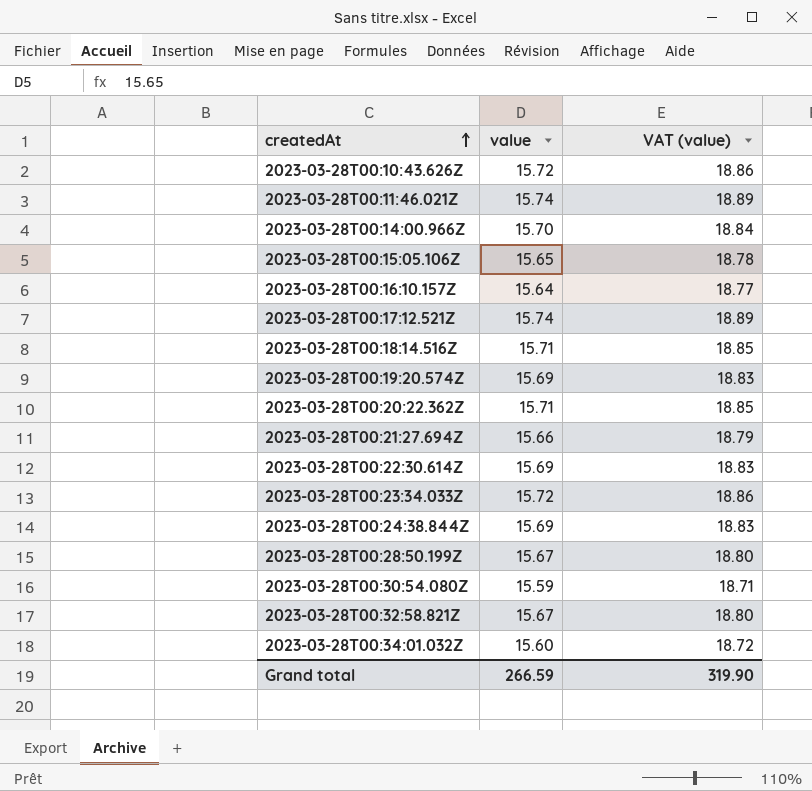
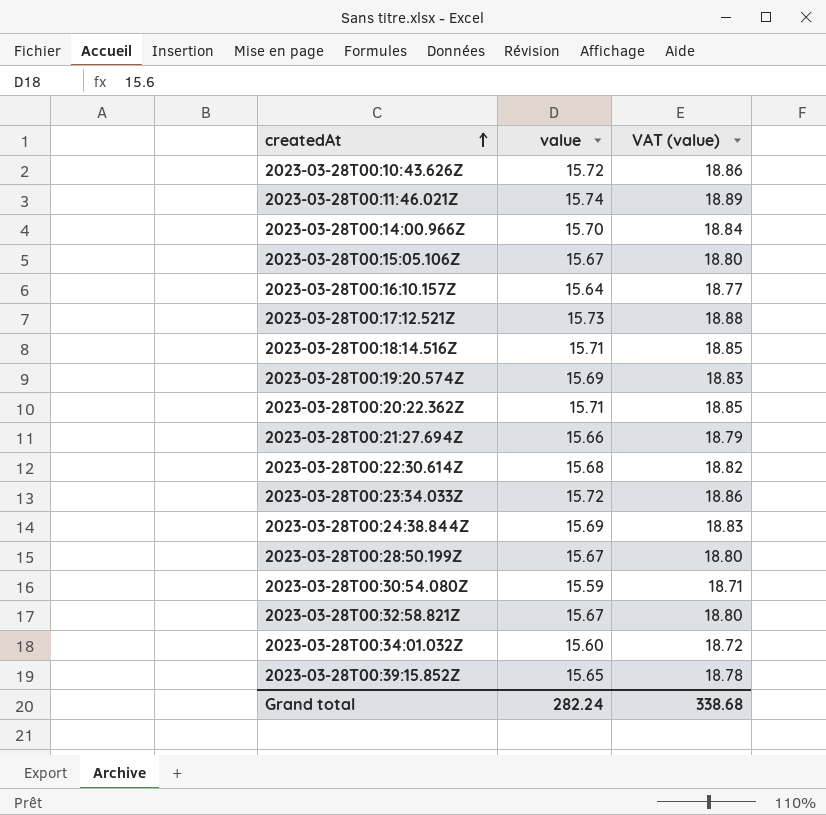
2023-03-28T00:15:05.106Z | value: 15.65 -> 15.67
2023-03-28T00:15:05.106Z | VAT (value): 18.78 -> 18.80
2023-03-28T00:17:12.521Z | value: 15.74 -> 15.73
2023-03-28T00:17:12.521Z | VAT (value): 18.89 -> 18.88
2023-03-28T00:22:30.614Z | value: 15.69 -> 15.68
2023-03-28T00:22:30.614Z | VAT (value): 18.83 -> 18.82
row 2023-03-28T00:39:15.852Z: none -> 15.65 | 18.78
Grand total | value: 266.59 -> 282.24
Grand total | VAT (value): 319.90 -> 338.68

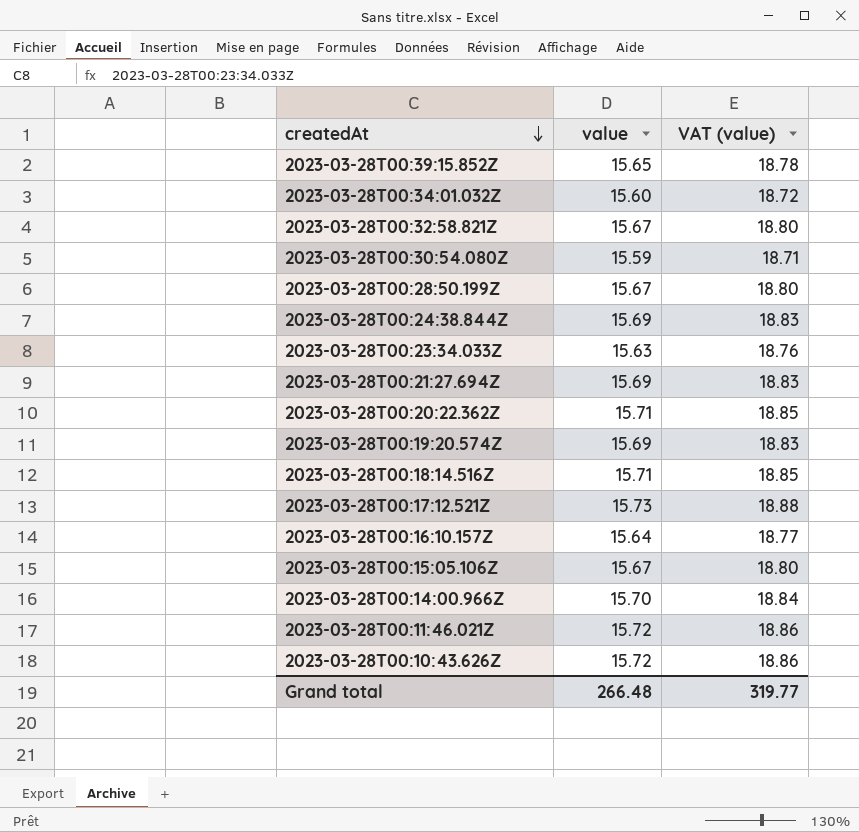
row order: createdAt ascending -> createdAt descending
row 2023-03-28T00:22:30.614Z: 15.68 | 18.82 -> none
2023-03-28T00:23:34.033Z | value: 15.72 -> 15.63
2023-03-28T00:23:34.033Z | VAT (value): 18.86 -> 18.76
2023-03-28T00:21:27.694Z | value: 15.66 -> 15.69
2023-03-28T00:21:27.694Z | VAT (value): 18.79 -> 18.83
2023-03-28T00:11:46.021Z | value: 15.74 -> 15.72
2023-03-28T00:11:46.021Z | VAT (value): 18.89 -> 18.86
Grand total | value: 282.24 -> 266.48
Grand total | VAT (value): 338.68 -> 319.77

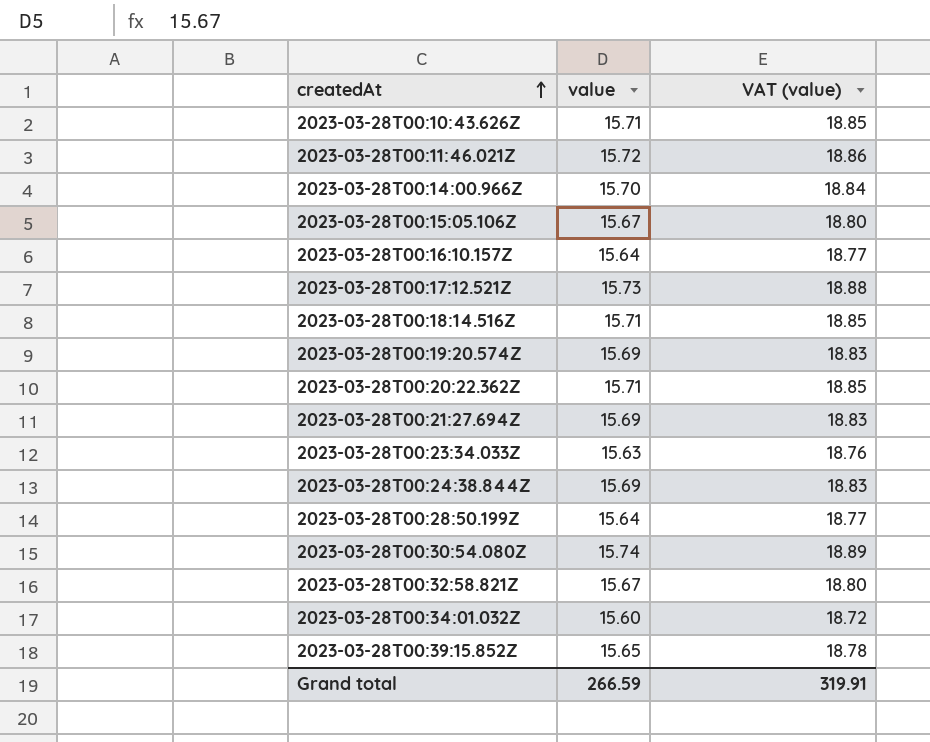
row order: createdAt descending -> createdAt ascending
2023-03-28T00:10:43.626Z | value: 15.72 -> 15.71
2023-03-28T00:10:43.626Z | VAT (value): 18.86 -> 18.85
2023-03-28T00:28:50.199Z | value: 15.67 -> 15.64
2023-03-28T00:28:50.199Z | VAT (value): 18.80 -> 18.77
2023-03-28T00:30:54.080Z | value: 15.59 -> 15.74
2023-03-28T00:30:54.080Z | VAT (value): 18.71 -> 18.89
Grand total | value: 266.48 -> 266.59
Grand total | VAT (value): 319.77 -> 319.91

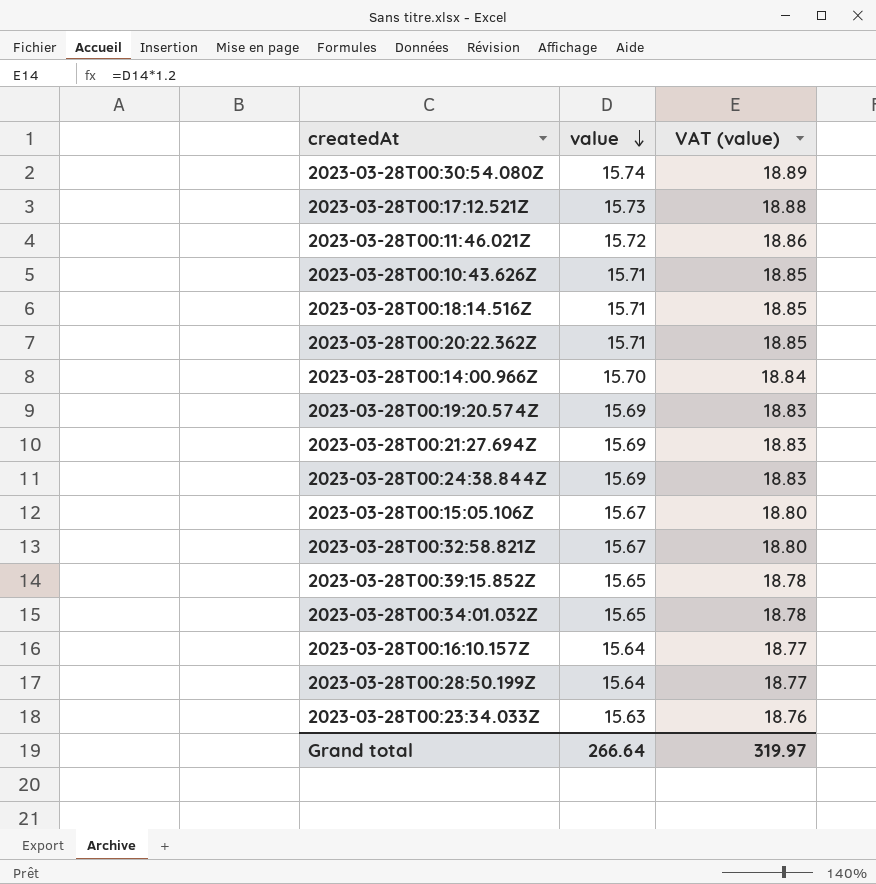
row order: createdAt ascending -> value descending
2023-03-28T00:34:01.032Z | value: 15.60 -> 15.65
2023-03-28T00:34:01.032Z | VAT (value): 18.72 -> 18.78
Grand total | value: 266.59 -> 266.64
Grand total | VAT (value): 319.91 -> 319.97

